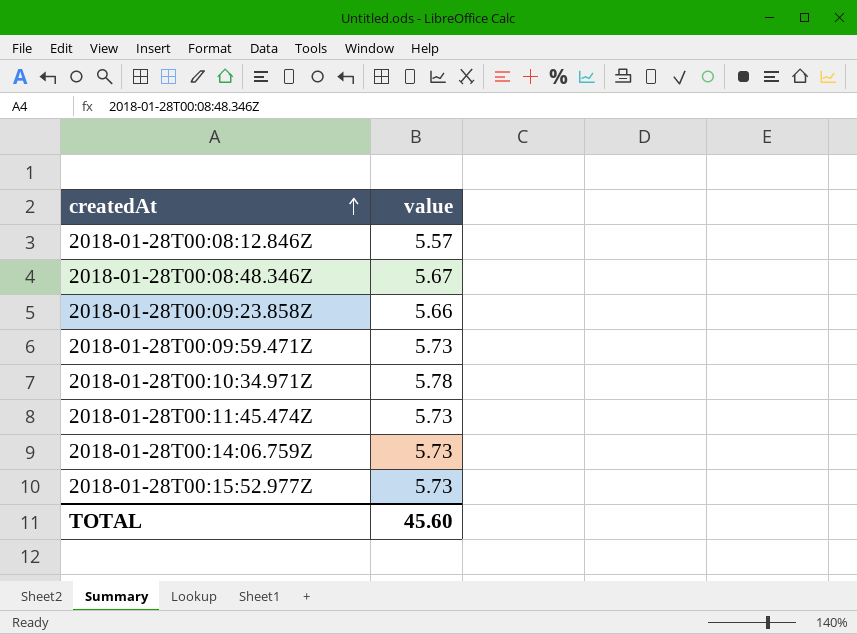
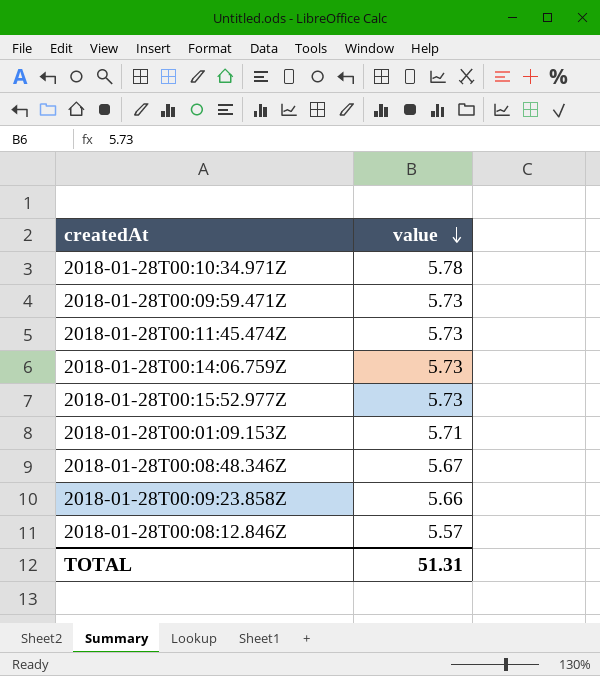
row order: createdAt ascending -> value descending
row 2018-01-28T00:01:09.153Z: none -> 5.71
TOTAL | value: 45.60 -> 51.31

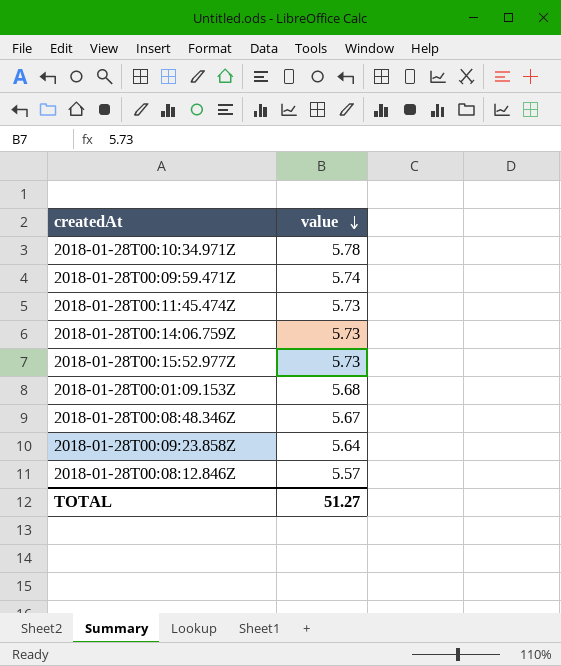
2018-01-28T00:09:59.471Z | value: 5.73 -> 5.74
2018-01-28T00:01:09.153Z | value: 5.71 -> 5.68
2018-01-28T00:09:23.858Z | value: 5.66 -> 5.64
TOTAL | value: 51.31 -> 51.27

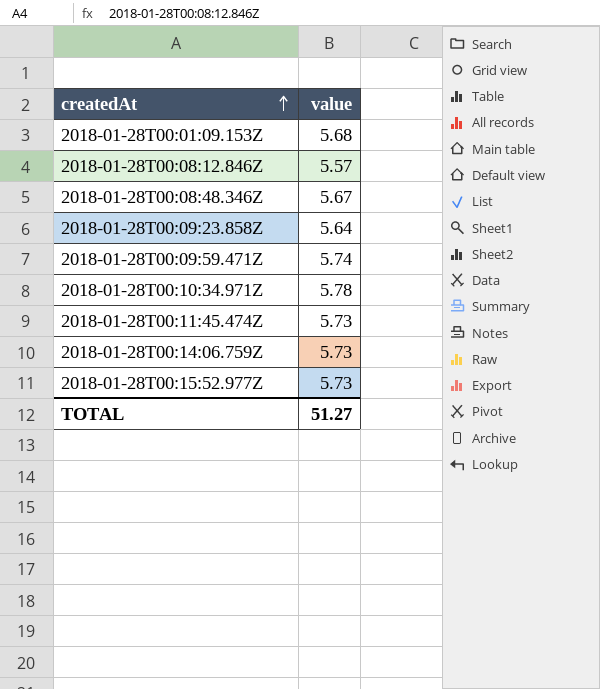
row order: value descending -> createdAt ascending

